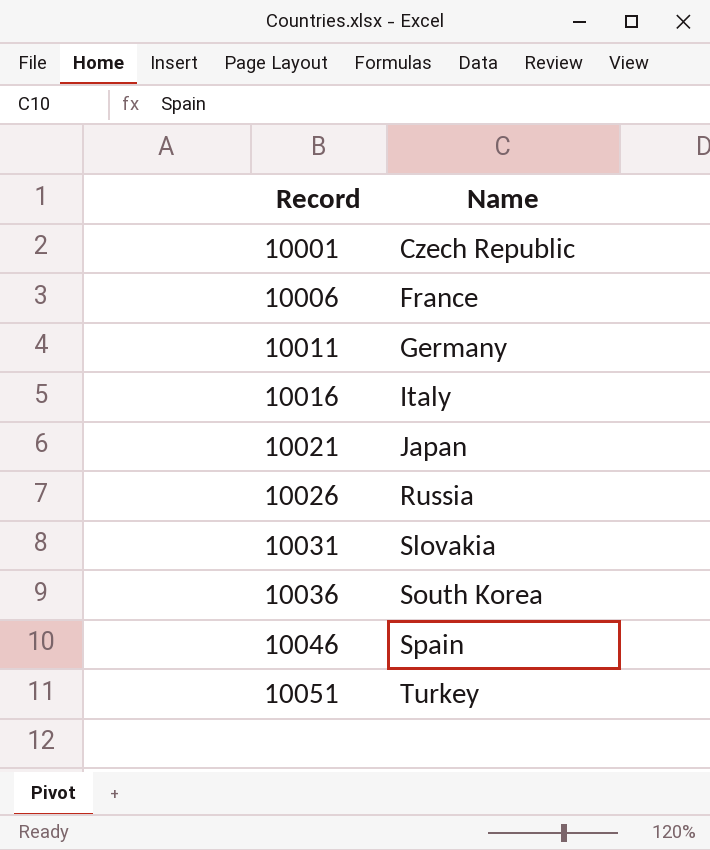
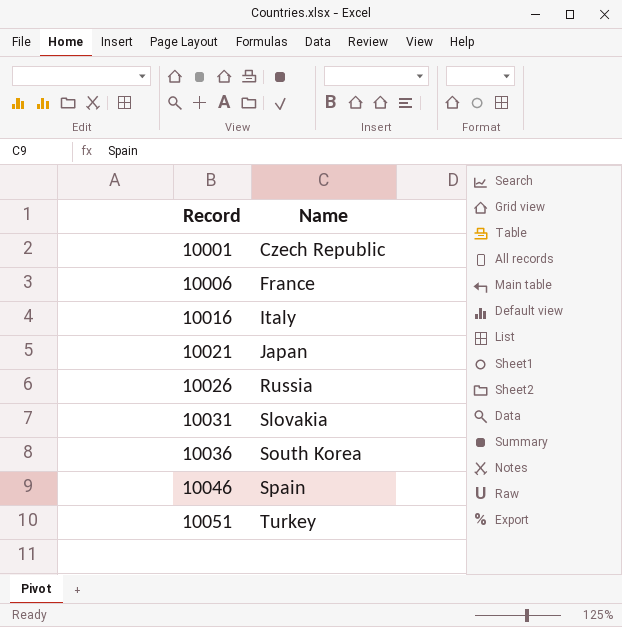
row 10011: Germany -> none

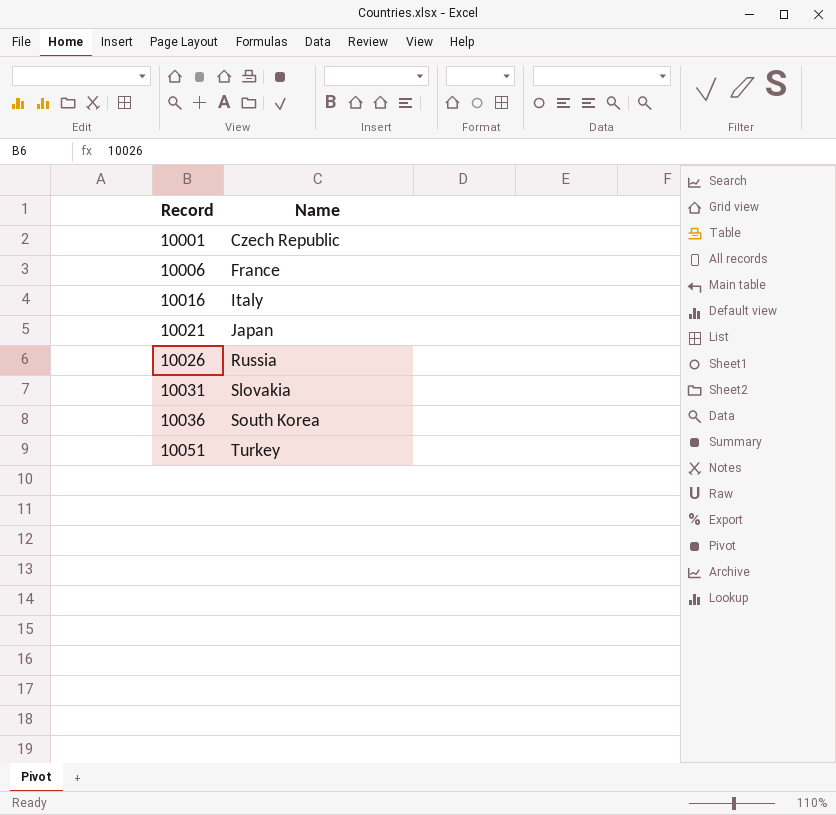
row 10046: Spain -> none

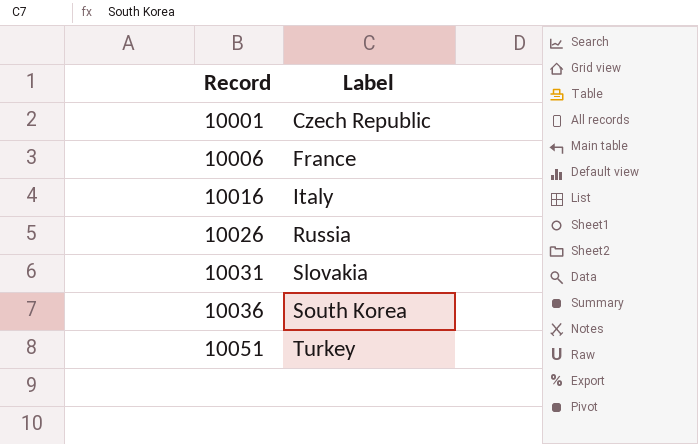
column name: Name -> Label
row 10021: Japan -> none

